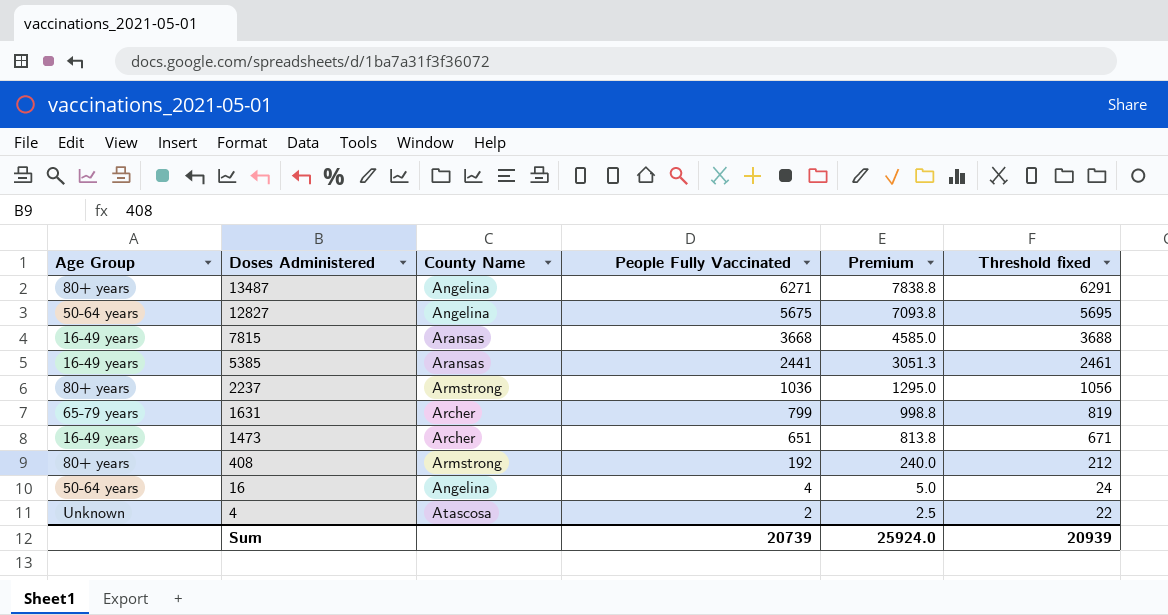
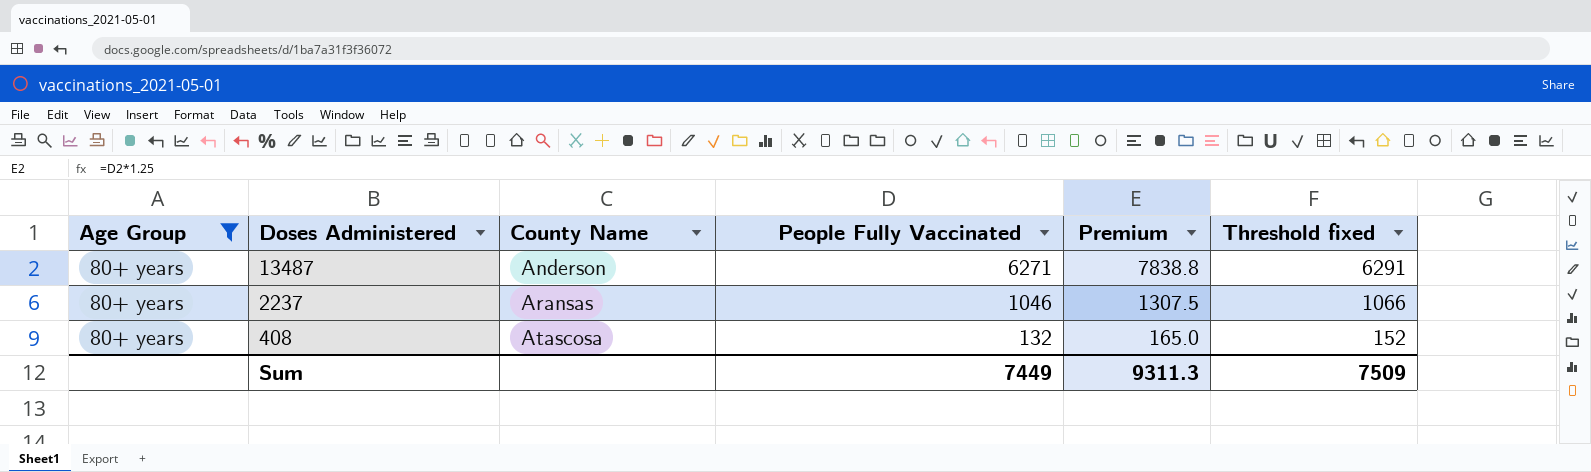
filter: none -> Age Group = 80+ years
13487 | County Name: Angelina -> Anderson
2237 | County Name: Armstrong -> Aransas
2237 | People Fully Vaccinated: 1036 -> 1046
2237 | Premium: 1295.0 -> 1307.5
2237 | Threshold fixed: 1056 -> 1066
408 | County Name: Armstrong -> Atascosa
408 | People Fully Vaccinated: 192 -> 132
408 | Premium: 240.0 -> 165.0
408 | Threshold fixed: 212 -> 152
Sum | People Fully Vaccinated: 20739 -> 7449
Sum | Premium: 25924.0 -> 9311.3
Sum | Threshold fixed: 20939 -> 7509

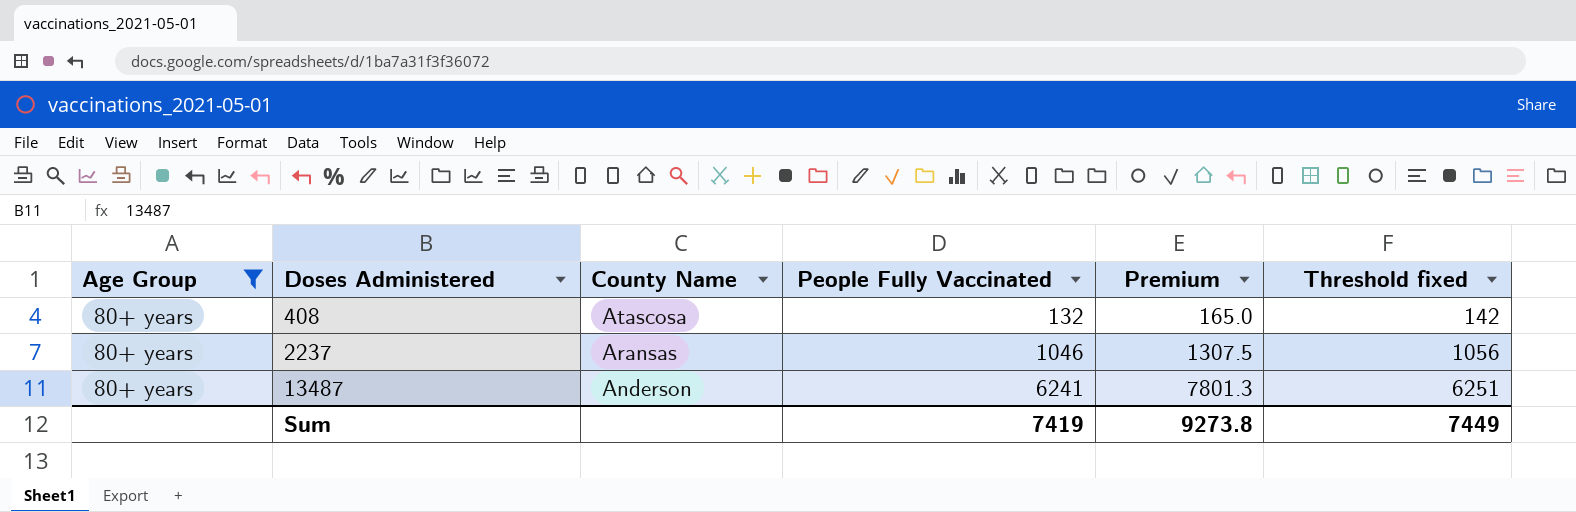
row order: Doses Administered descending -> Doses Administered ascending
column Threshold fixed | formula: [People Fully Vaccinated] + 20 -> [People Fully Vaccinated] + 10
13487 | People Fully Vaccinated: 6271 -> 6241
13487 | Premium: 7838.8 -> 7801.3
Sum | People Fully Vaccinated: 7449 -> 7419
Sum | Premium: 9311.3 -> 9273.8
Sum | Threshold fixed: 7509 -> 7449

